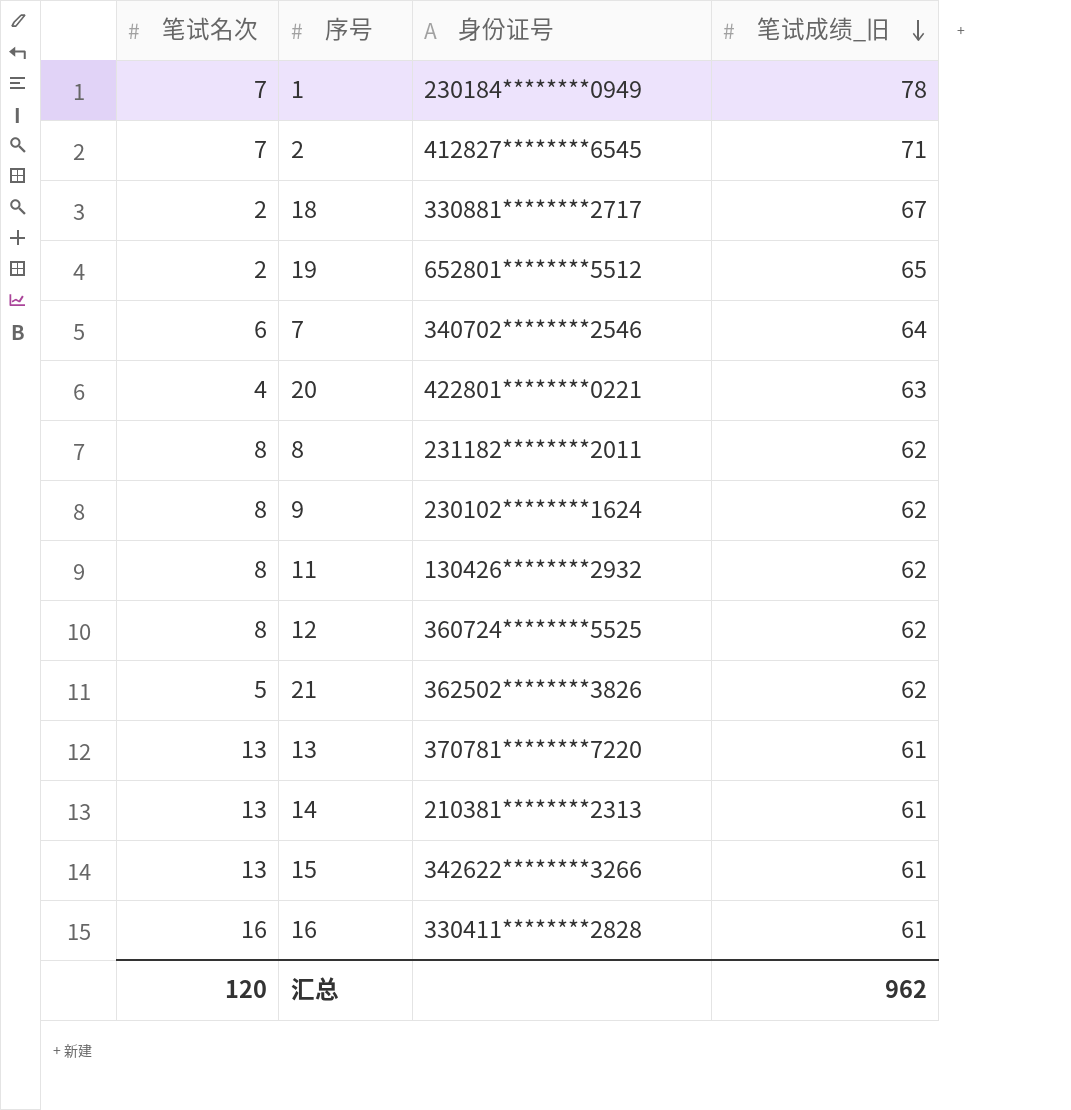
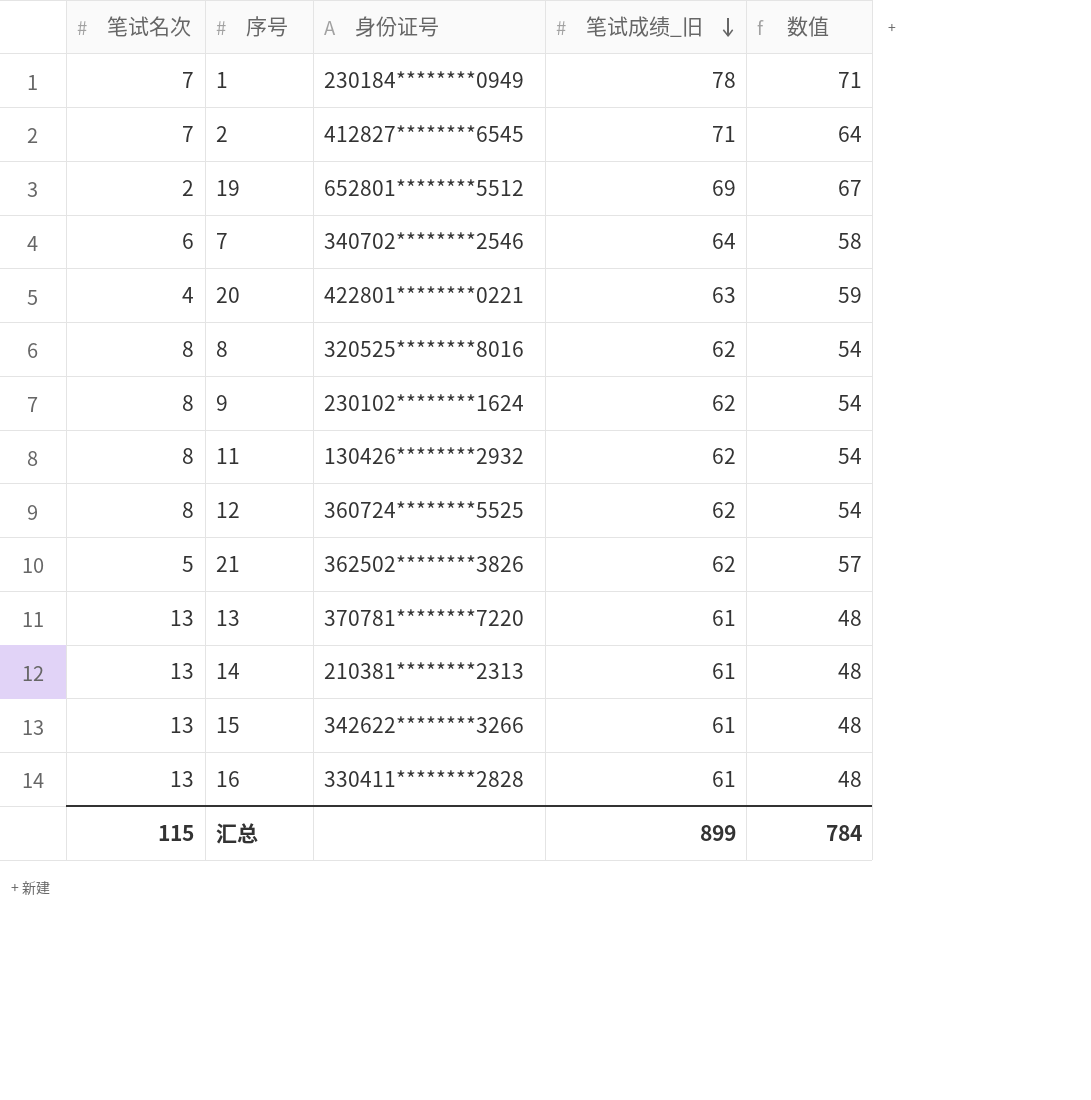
column 数值 | formula: none -> [笔试成绩_旧] - [笔试名次]
row 18: 2 | 330881********2717 | 67 -> none
19 | 笔试成绩_旧: 65 -> 69
8 | 身份证号: 231182********2011 -> 320525********8016
16 | 笔试名次: 16 -> 13
汇总 | 笔试名次: 120 -> 115
汇总 | 笔试成绩_旧: 962 -> 899

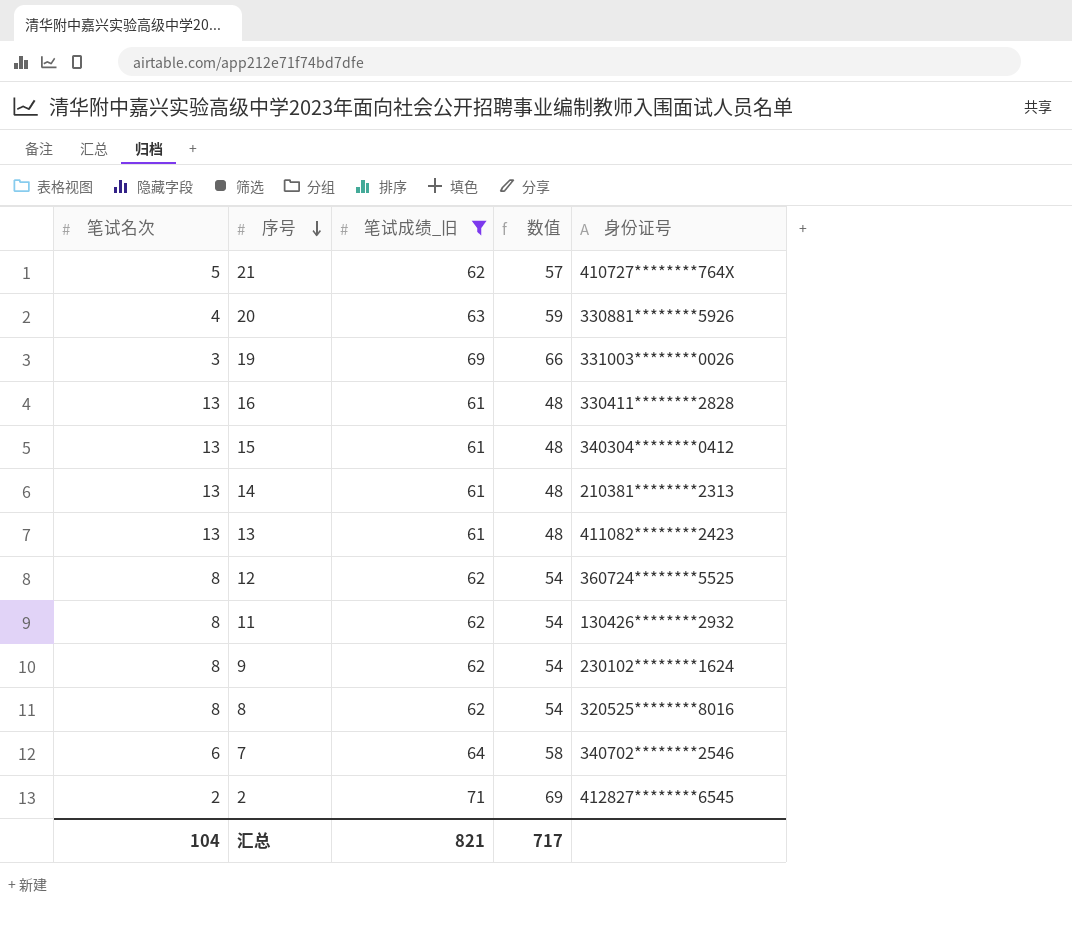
filter: none -> 笔试成绩_旧 != 78
row order: 笔试成绩_旧 descending -> 序号 descending
column 身份证号 | position: 3 -> 5
21 | 身份证号: 362502********3826 -> 410727********764X
20 | 身份证号: 422801********0221 -> 330881********5926
19 | 笔试名次: 2 -> 3
19 | 数值: 67 -> 66
19 | 身份证号: 652801********5512 -> 331003********0026
15 | 身份证号: 342622********3266 -> 340304********0412
13 | 身份证号: 370781********7220 -> 411082********2423
2 | 笔试名次: 7 -> 2
2 | 数值: 64 -> 69
汇总 | 笔试名次: 115 -> 104
汇总 | 笔试成绩_旧: 899 -> 821
汇总 | 数值: 784 -> 717

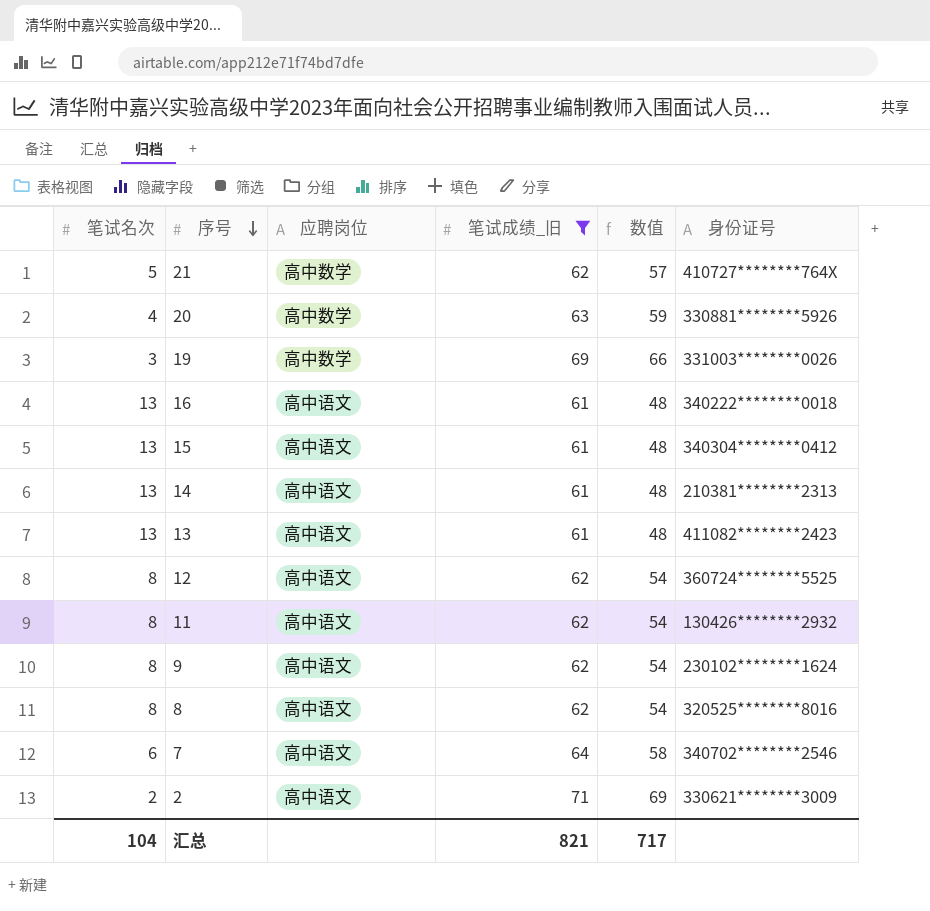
column 应聘岗位 | position: none -> 3
16 | 身份证号: 330411********2828 -> 340222********0018
2 | 身份证号: 412827********6545 -> 330621********3009

